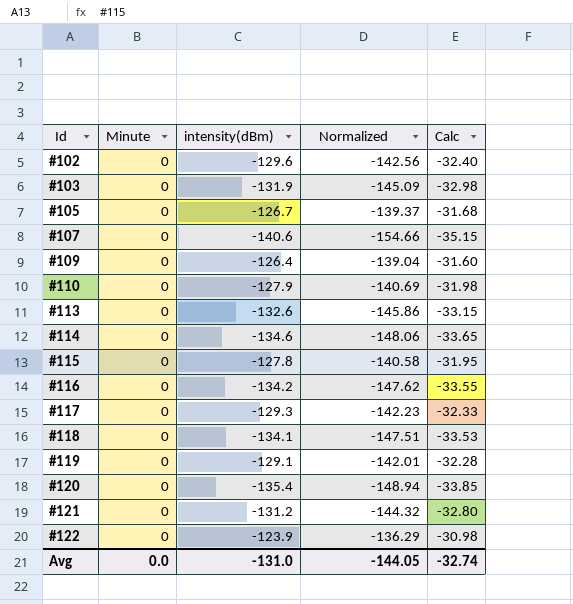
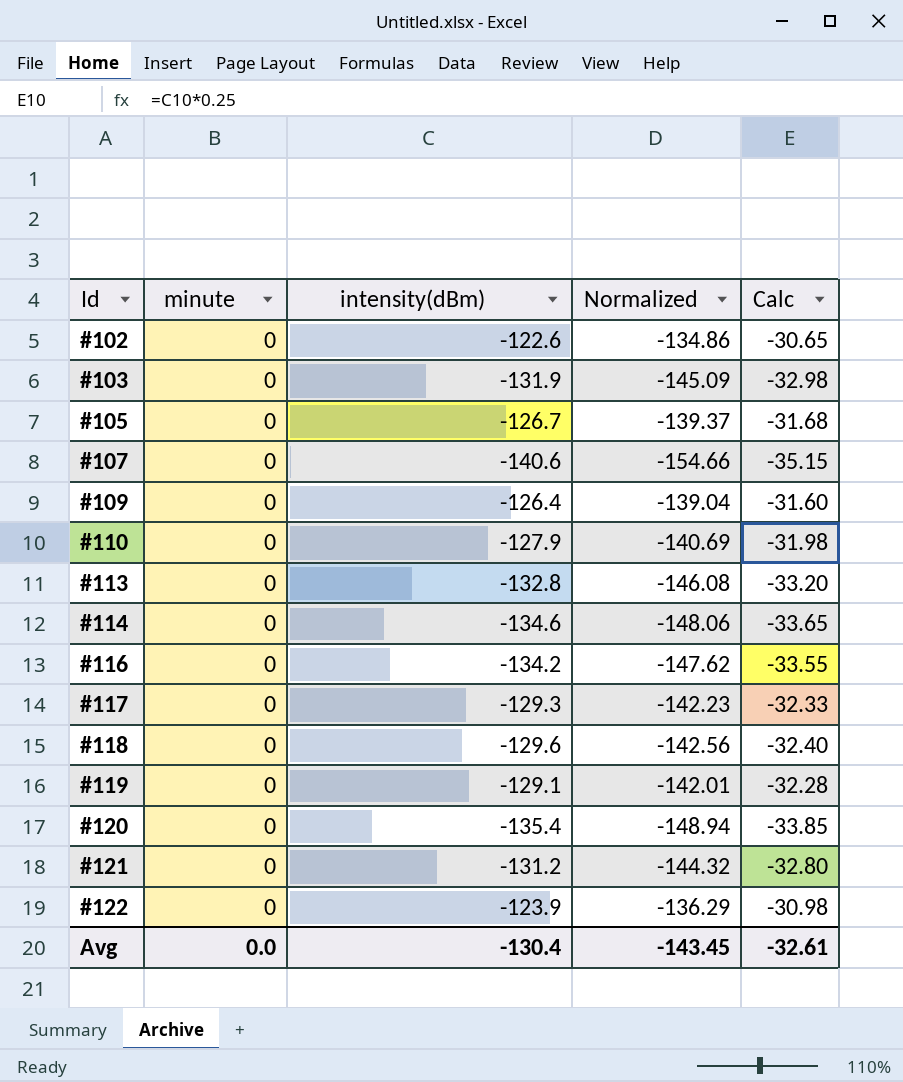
column name: Minute -> minute
row #115: 0 | -127.8 | -140.58 | -31.95 -> none
#102 | intensity(dBm): -129.6 -> -122.6
#102 | Normalized: -142.56 -> -134.86
#102 | Calc: -32.40 -> -30.65
#113 | intensity(dBm): -132.6 -> -132.8
#113 | Normalized: -145.86 -> -146.08
#113 | Calc: -33.15 -> -33.20
#118 | intensity(dBm): -134.1 -> -129.6
#118 | Normalized: -147.51 -> -142.56
#118 | Calc: -33.53 -> -32.40
Avg | intensity(dBm): -131.0 -> -130.4
Avg | Normalized: -144.05 -> -143.45
Avg | Calc: -32.74 -> -32.61

